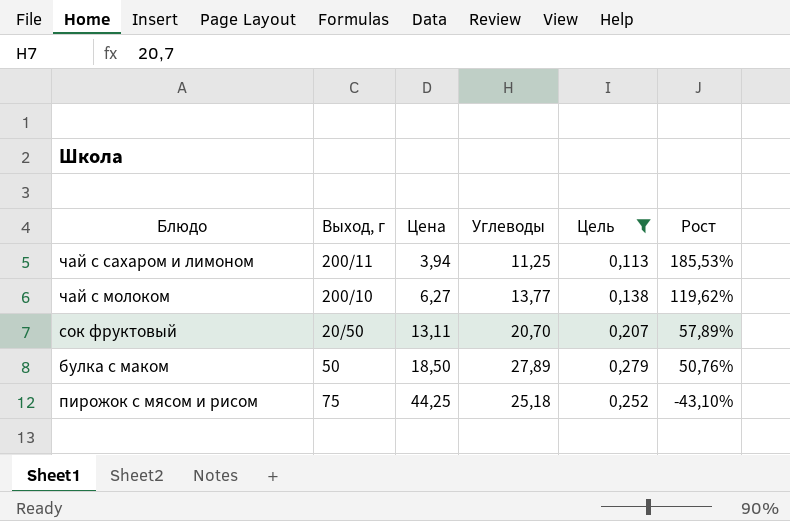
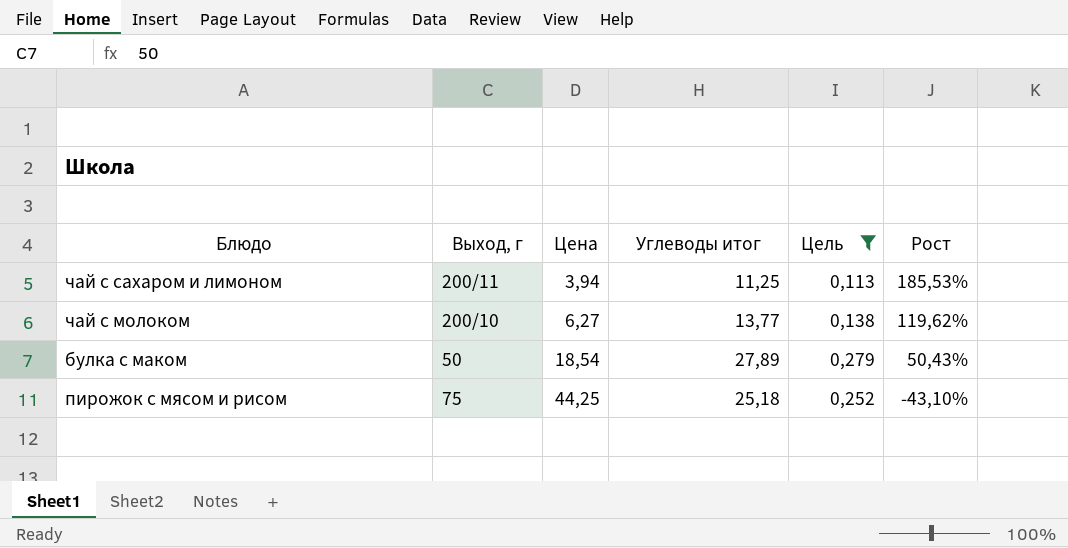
column name: Углеводы -> Углеводы итог
row сок фруктовый: 20/50 | 13,11 | 20,70 | 0,207 | 57,89% -> none
булка с маком | Цена: 18,50 -> 18,54
булка с маком | Рост: 50,76% -> 50,43%

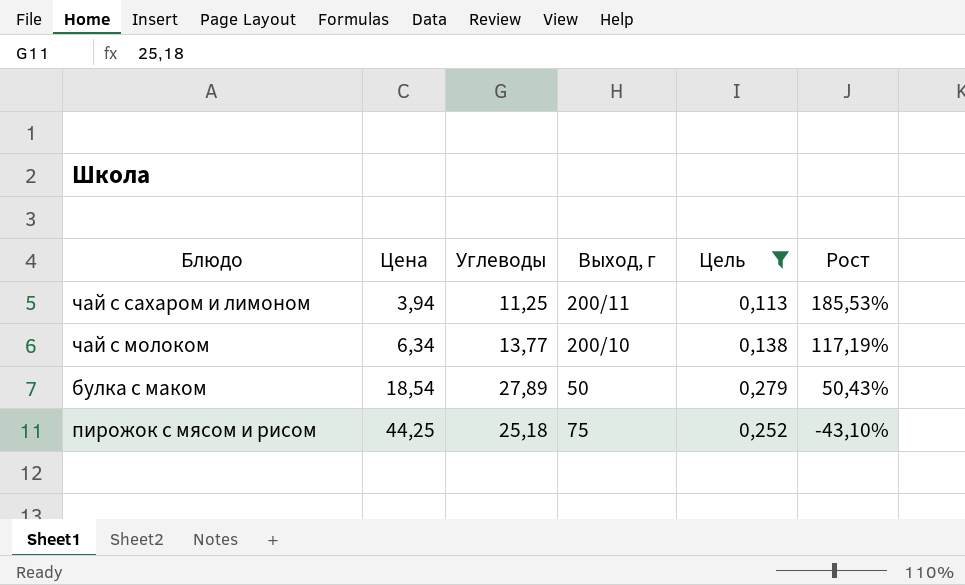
column name: Углеводы итог -> Углеводы
column Выход, г | position: 2 -> 4
чай с молоком | Цена: 6,27 -> 6,34
чай с молоком | Рост: 119,62% -> 117,19%

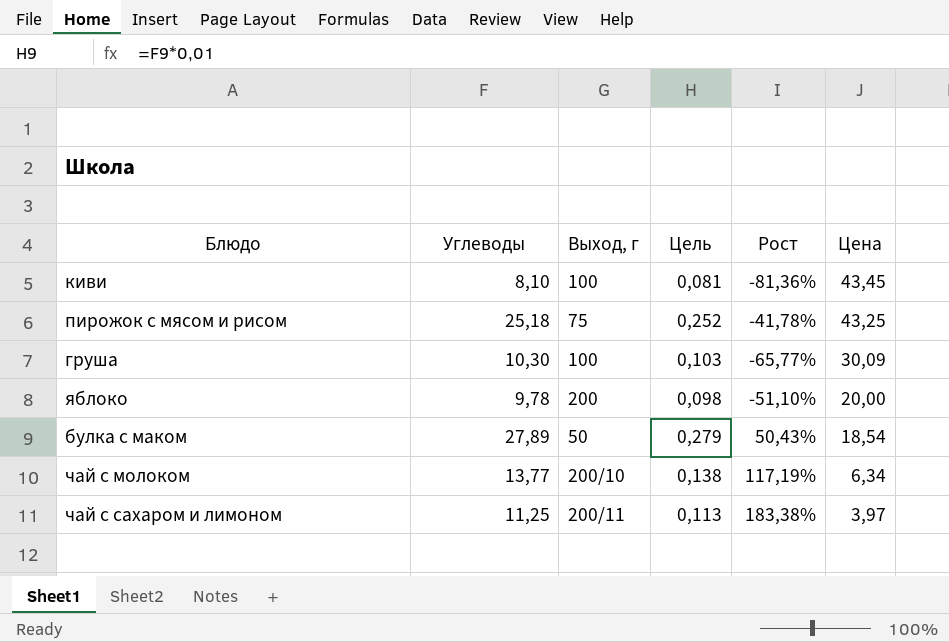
filter: Цель >= 0,113 -> none
row order: Цена ascending -> Цена descending
column Цена | position: 2 -> 6
пирожок с мясом и рисом | Рост: -43,10% -> -41,78%
пирожок с мясом и рисом | Цена: 44,25 -> 43,25
чай с сахаром и лимоном | Рост: 185,53% -> 183,38%
чай с сахаром и лимоном | Цена: 3,94 -> 3,97

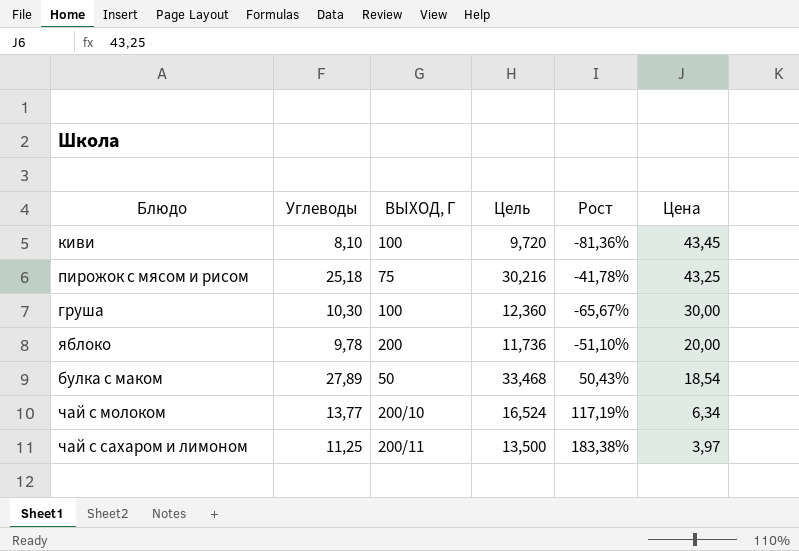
column name: Выход, г -> ВЫХОД, Г
column Цель | formula: [Углеводы] * 0,01 -> [Углеводы] * 1,2
груша | Рост: -65,77% -> -65,67%
груша | Цена: 30,09 -> 30,00

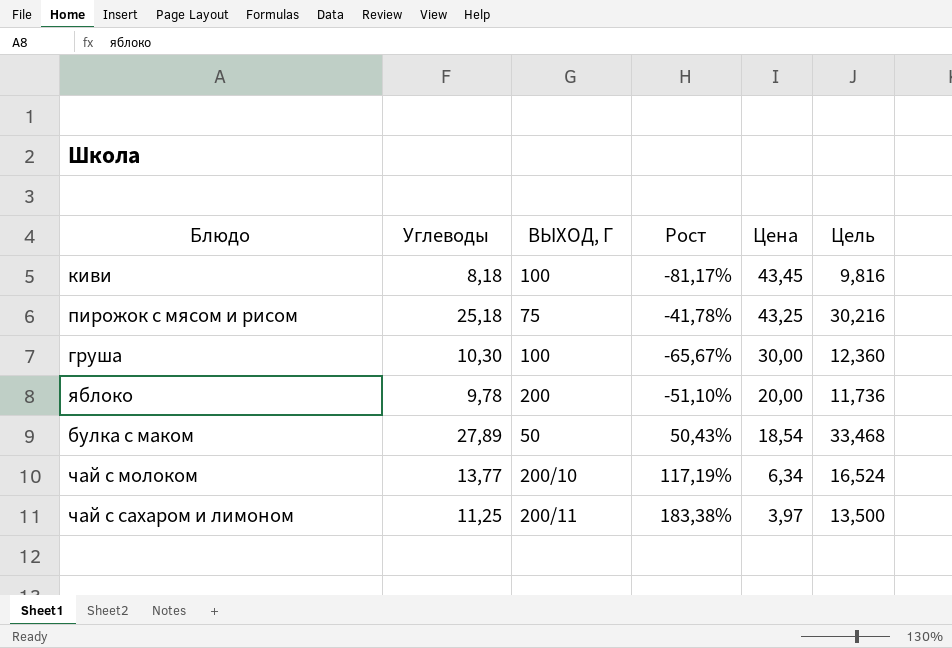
column Цель | position: 4 -> 6
киви | Углеводы: 8,10 -> 8,18
киви | Рост: -81,36% -> -81,17%
киви | Цель: 9,720 -> 9,816

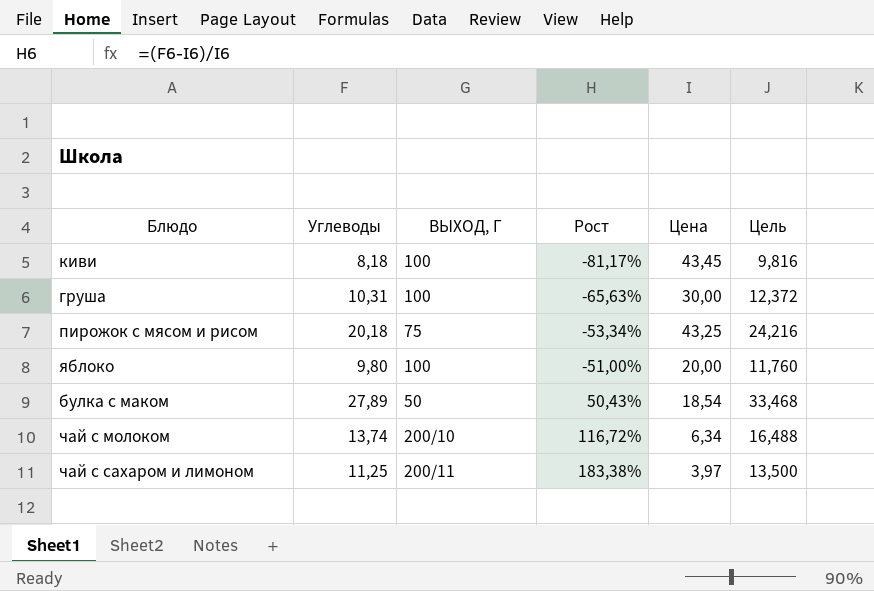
row order: Цена descending -> Рост ascending
груша | Углеводы: 10,30 -> 10,31
груша | Рост: -65,67% -> -65,63%
груша | Цель: 12,360 -> 12,372
пирожок с мясом и рисом | Углеводы: 25,18 -> 20,18
пирожок с мясом и рисом | Рост: -41,78% -> -53,34%
пирожок с мясом и рисом | Цель: 30,216 -> 24,216
яблоко | Углеводы: 9,78 -> 9,80
яблоко | ВЫХОД, Г: 200 -> 100
яблоко | Рост: -51,10% -> -51,00%
яблоко | Цель: 11,736 -> 11,760
чай с молоком | Углеводы: 13,77 -> 13,74
чай с молоком | Рост: 117,19% -> 116,72%
чай с молоком | Цель: 16,524 -> 16,488

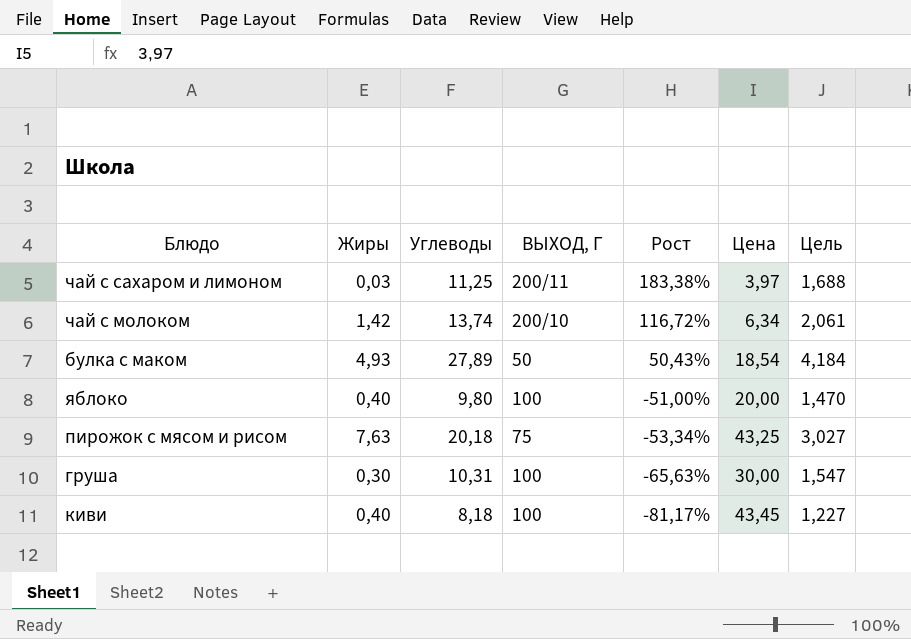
row order: Рост ascending -> Рост descending
column Жиры | position: none -> 2
column Цель | formula: [Углеводы] * 1,2 -> [Углеводы] * 0,15

